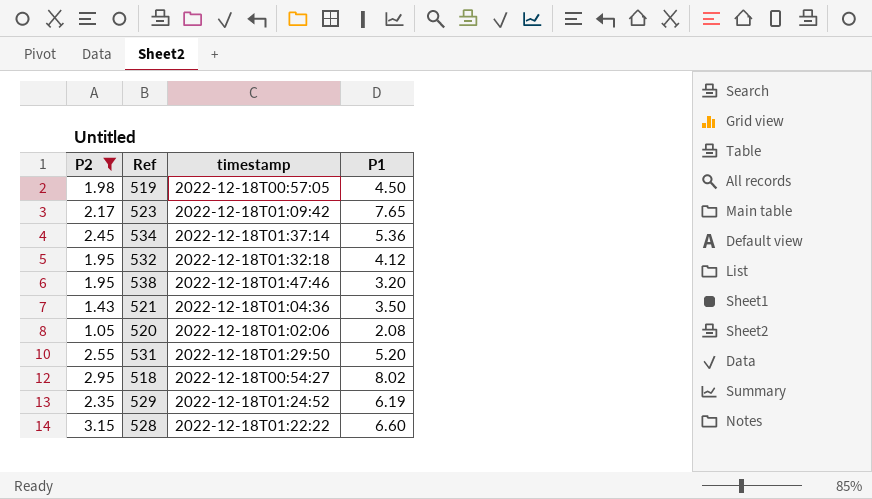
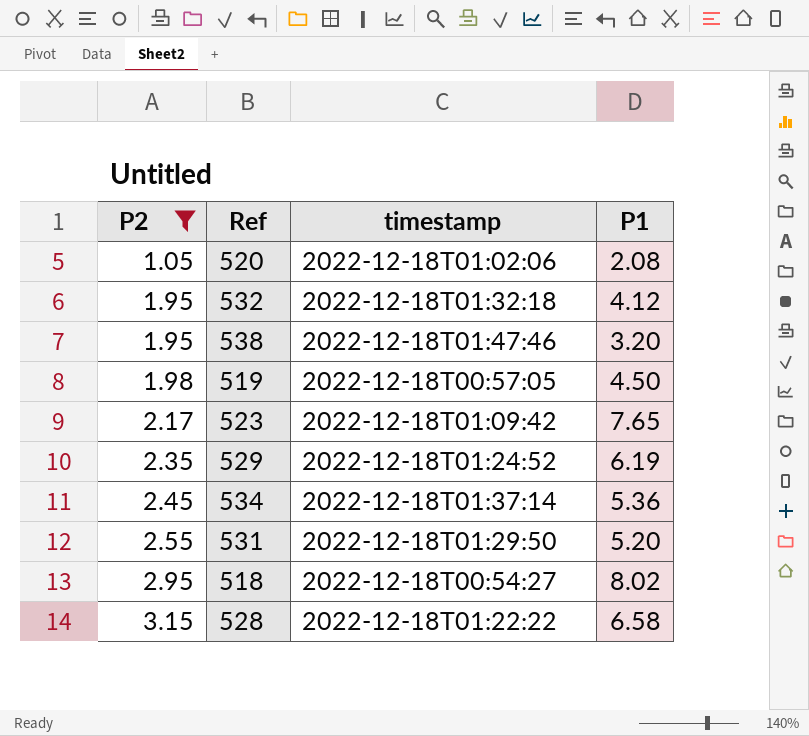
row order: none -> P2 ascending
row 521: 1.43 | 2022-12-18T01:04:36 | 3.50 -> none
528 | P1: 6.60 -> 6.58

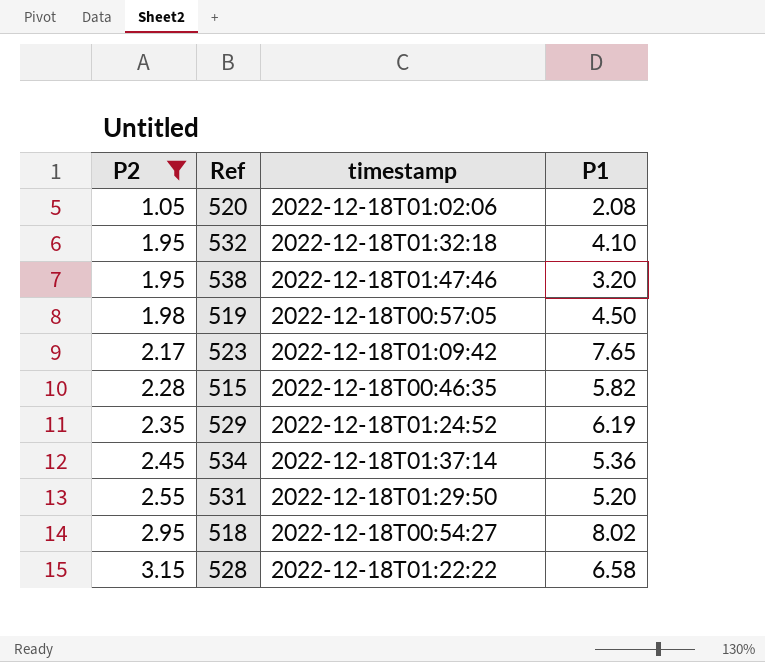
532 | P1: 4.12 -> 4.10
row 515: none -> 2.28 | 2022-12-18T00:46:35 | 5.82

